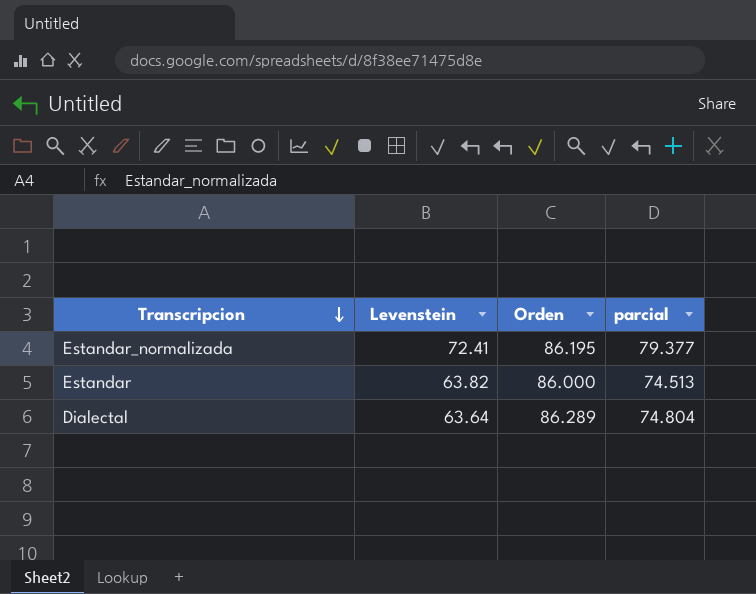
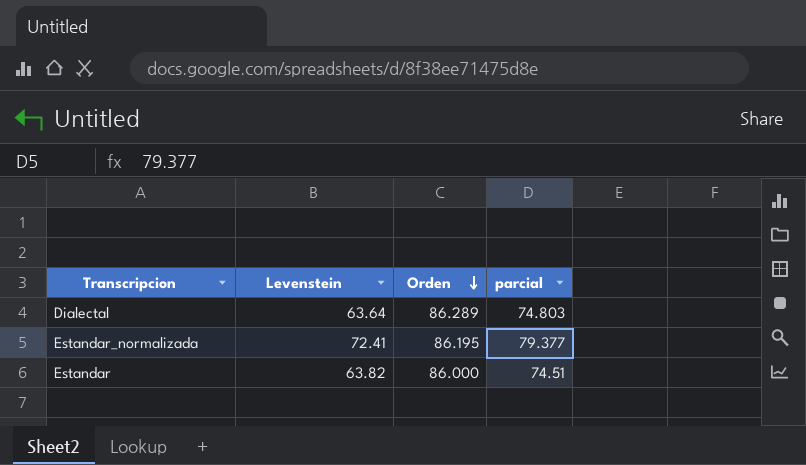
row order: Transcripcion descending -> Orden descending
Dialectal | parcial: 74.804 -> 74.803
Estandar | parcial: 74.513 -> 74.51

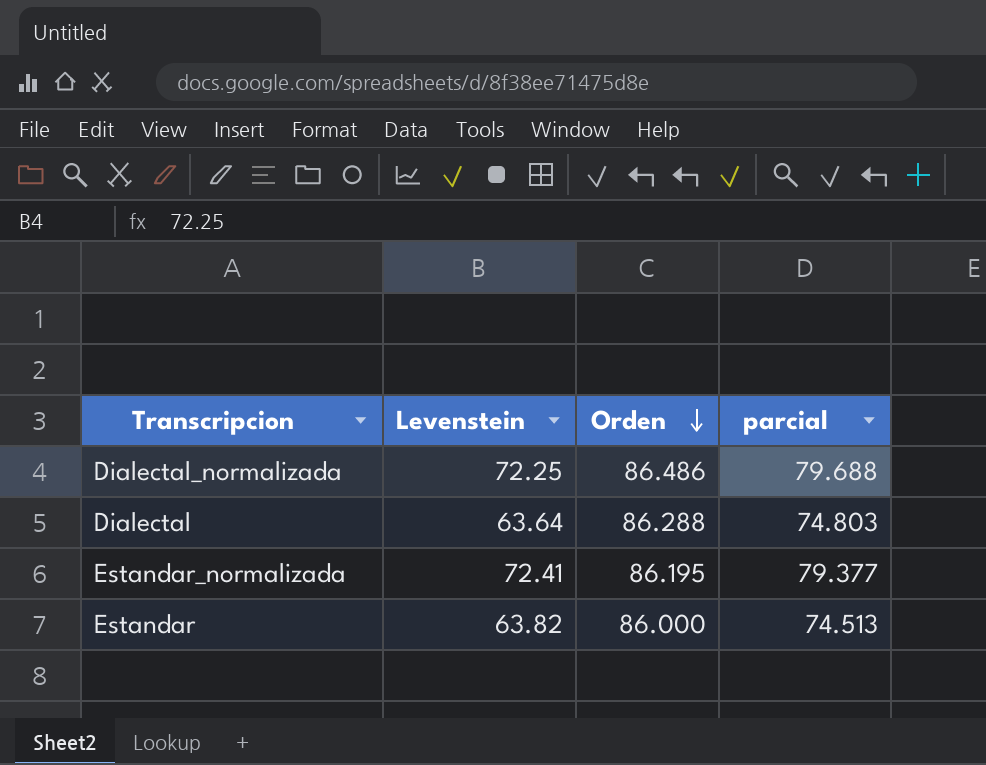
row Dialectal_normalizada: none -> 72.25 | 86.486 | 79.688
Dialectal | Orden: 86.289 -> 86.288
Estandar | parcial: 74.51 -> 74.513

